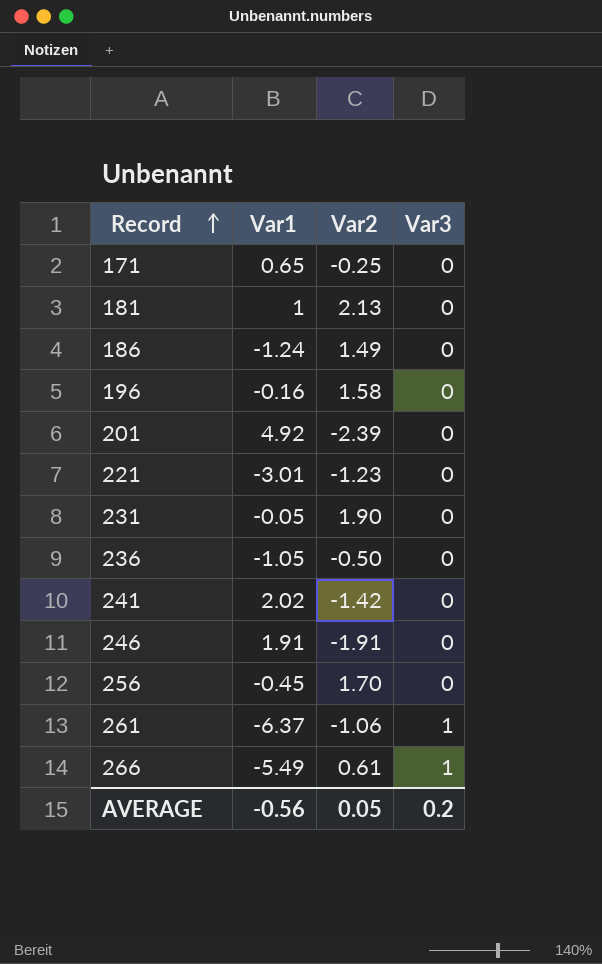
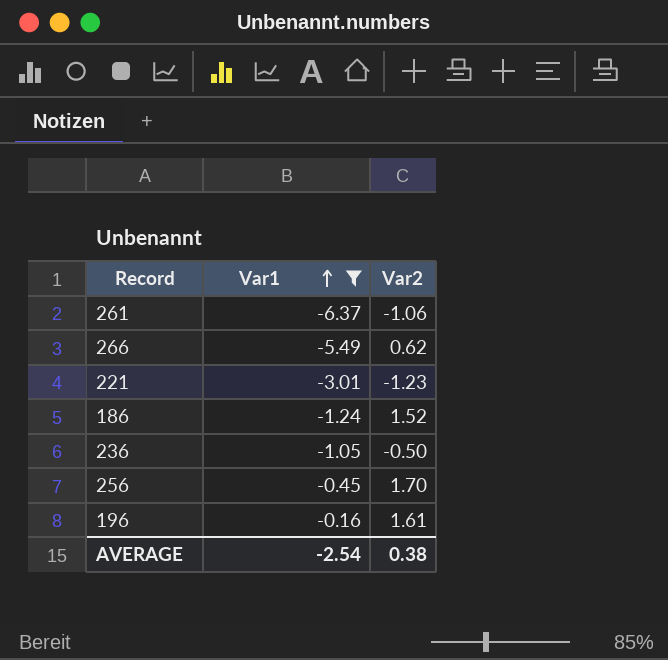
filter: none -> Var1 <= -0.16
row order: Record ascending -> Var1 ascending
column Var3 | position: 4 -> none
266 | Var2: 0.61 -> 0.62
186 | Var2: 1.49 -> 1.52
196 | Var2: 1.58 -> 1.61
AVERAGE | Var1: -0.56 -> -2.54
AVERAGE | Var2: 0.05 -> 0.38

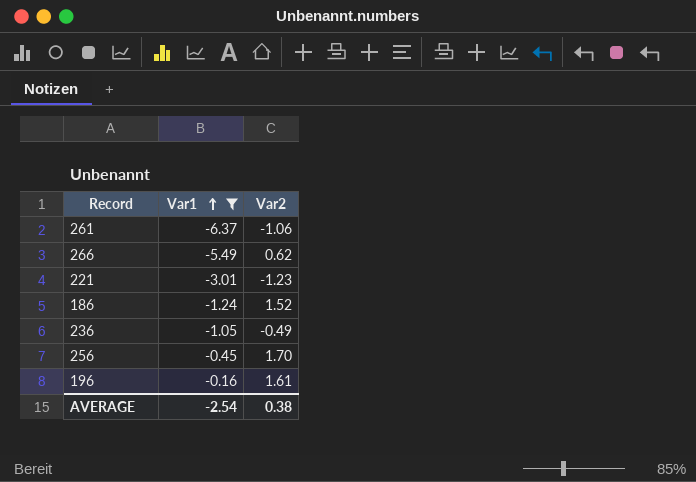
236 | Var2: -0.50 -> -0.49

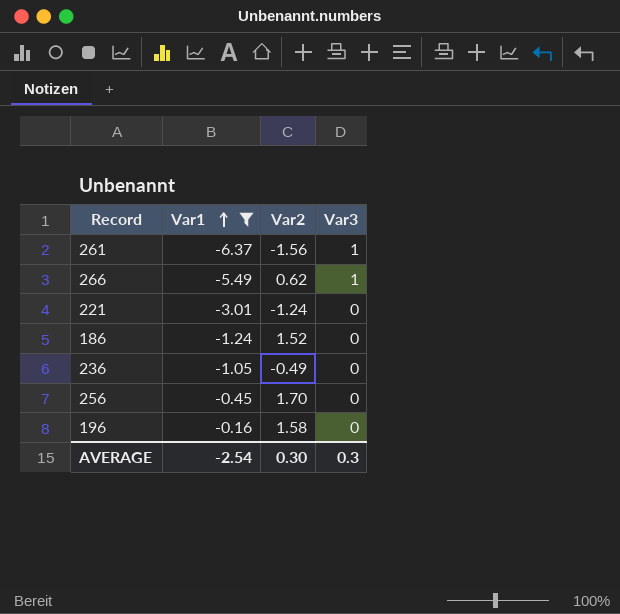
column Var3 | position: none -> 4
261 | Var2: -1.06 -> -1.56
221 | Var2: -1.23 -> -1.24
196 | Var2: 1.61 -> 1.58
AVERAGE | Var2: 0.38 -> 0.30

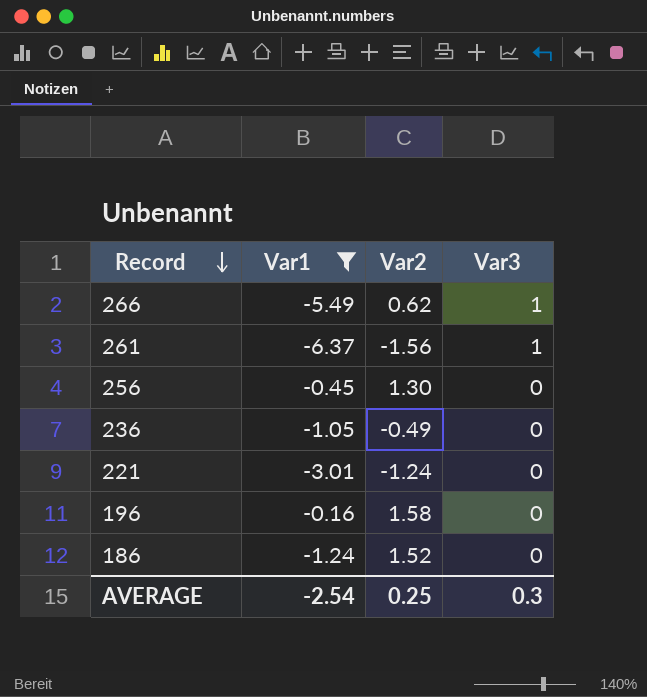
row order: Var1 ascending -> Record descending
256 | Var2: 1.70 -> 1.30
AVERAGE | Var2: 0.30 -> 0.25

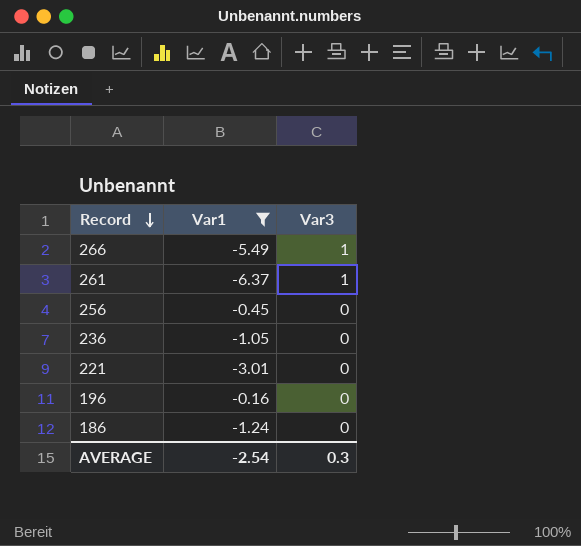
column Var2 | position: 3 -> none

